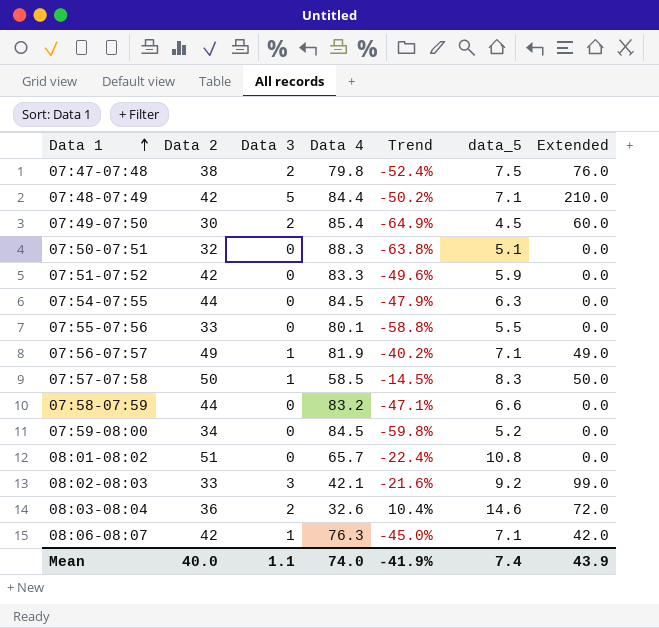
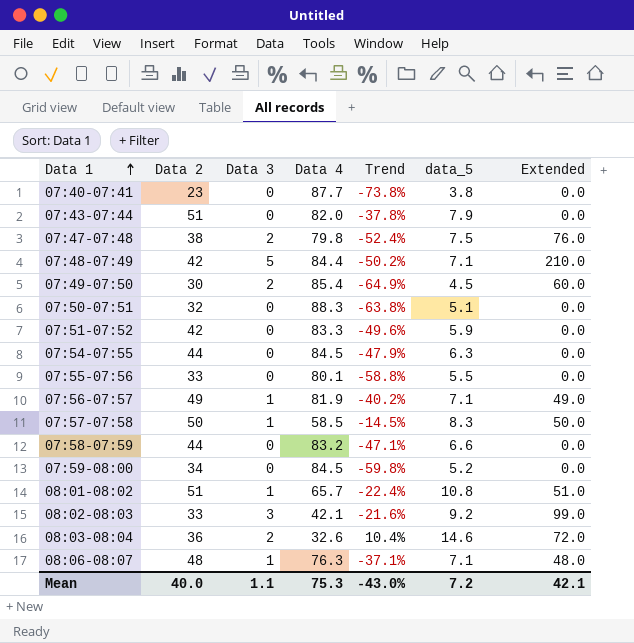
row 07:40-07:41: none -> 23 | 0 | 87.7 | -73.8% | 3.8 | 0.0
row 07:43-07:44: none -> 51 | 0 | 82.0 | -37.8% | 7.9 | 0.0
08:01-08:02 | Data 3: 0 -> 1
08:01-08:02 | Extended: 0.0 -> 51.0
08:06-08:07 | Data 2: 42 -> 48
08:06-08:07 | Trend: -45.0% -> -37.1%
08:06-08:07 | Extended: 42.0 -> 48.0
Mean | Data 4: 74.0 -> 75.3
Mean | Trend: -41.9% -> -43.0%
Mean | data_5: 7.4 -> 7.2
Mean | Extended: 43.9 -> 42.1

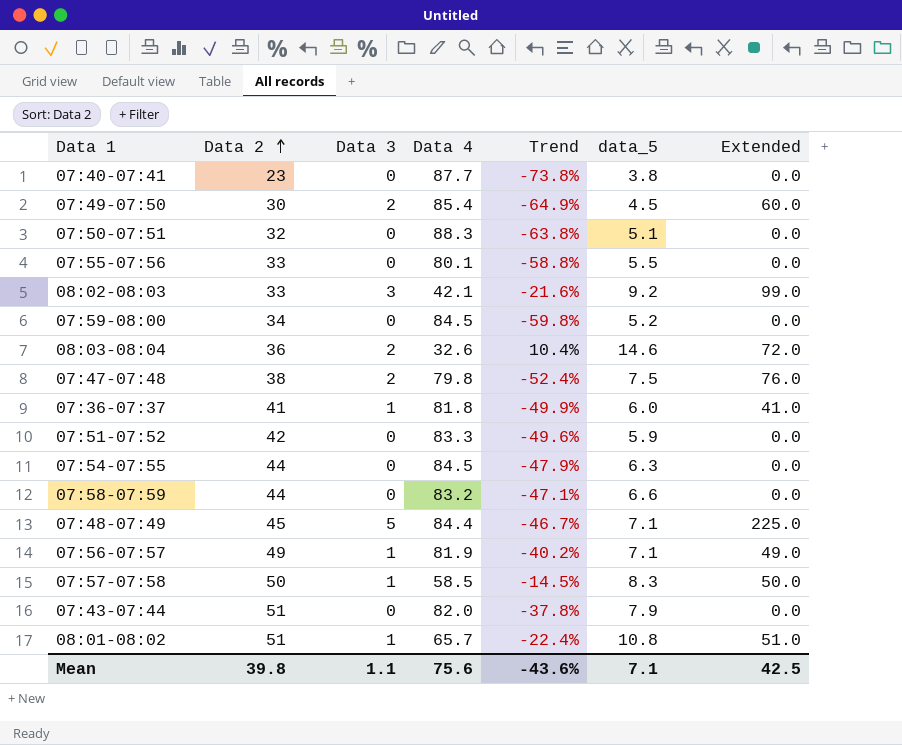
row order: Data 1 ascending -> Data 2 ascending
row 08:06-08:07: 48 | 1 | 76.3 | -37.1% | 7.1 | 48.0 -> none
row 07:36-07:37: none -> 41 | 1 | 81.8 | -49.9% | 6.0 | 41.0
07:48-07:49 | Data 2: 42 -> 45
07:48-07:49 | Trend: -50.2% -> -46.7%
07:48-07:49 | Extended: 210.0 -> 225.0
Mean | Data 2: 40.0 -> 39.8
Mean | Data 4: 75.3 -> 75.6
Mean | Trend: -43.0% -> -43.6%
Mean | data_5: 7.2 -> 7.1
Mean | Extended: 42.1 -> 42.5

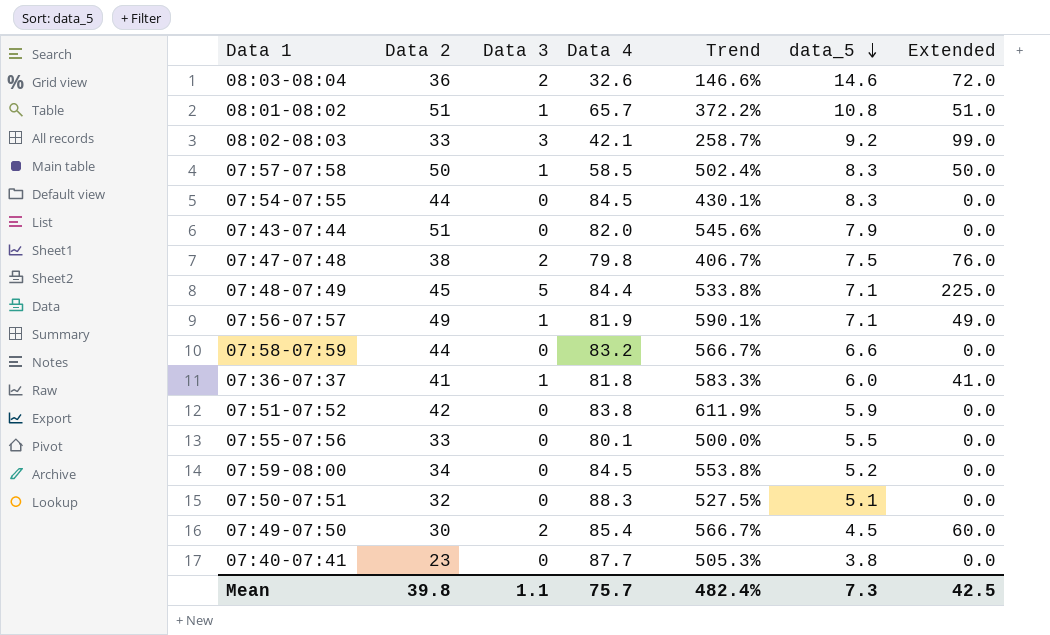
row order: Data 2 ascending -> data_5 descending
column Trend | formula: ([Data 2] - [Data 4]) / [Data 4] -> ([Data 2] - [data_5]) / [data_5]
07:54-07:55 | data_5: 6.3 -> 8.3
07:51-07:52 | Data 4: 83.3 -> 83.8
Mean | Data 4: 75.6 -> 75.7
Mean | Trend: -43.6% -> 482.4%
Mean | data_5: 7.1 -> 7.3

